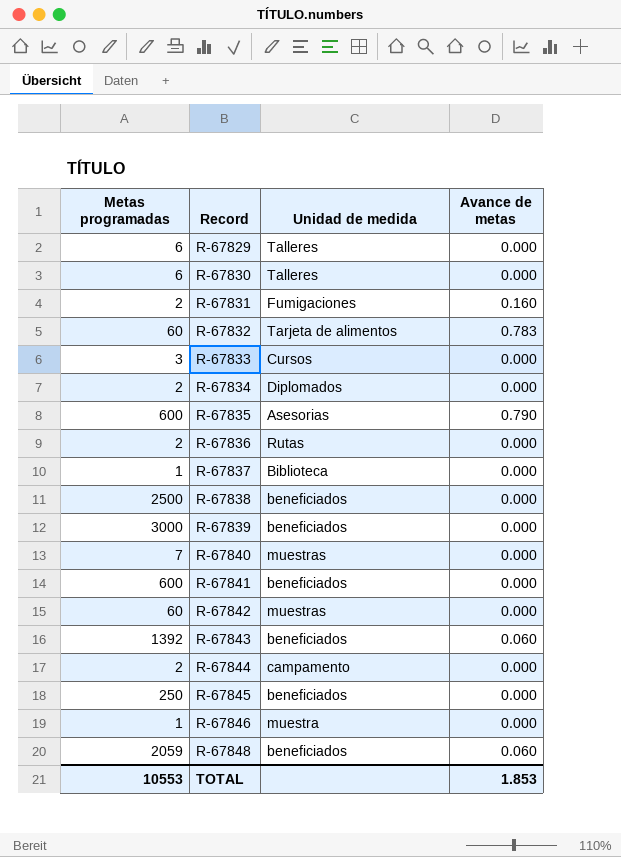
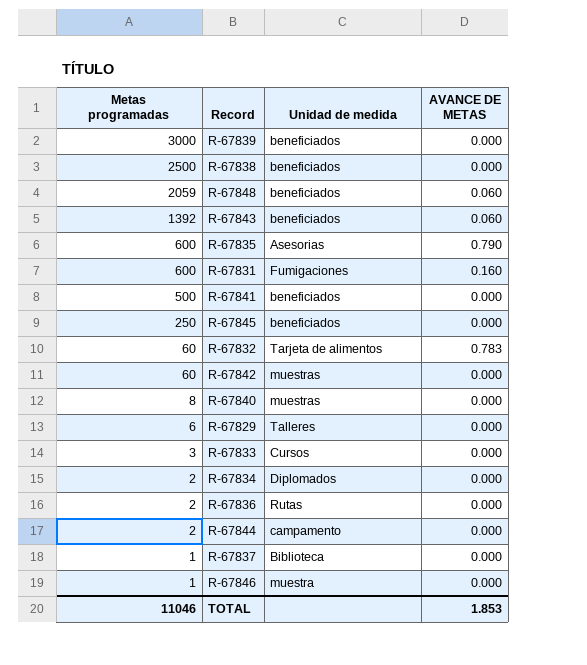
row order: Record ascending -> Metas programadas descending
column name: Avance de metas -> AVANCE DE METAS
row R-67830: 6 | Talleres | 0.000 -> none
R-67831 | Metas programadas: 2 -> 600
R-67841 | Metas programadas: 600 -> 500
R-67840 | Metas programadas: 7 -> 8
TOTAL | Metas programadas: 10553 -> 11046

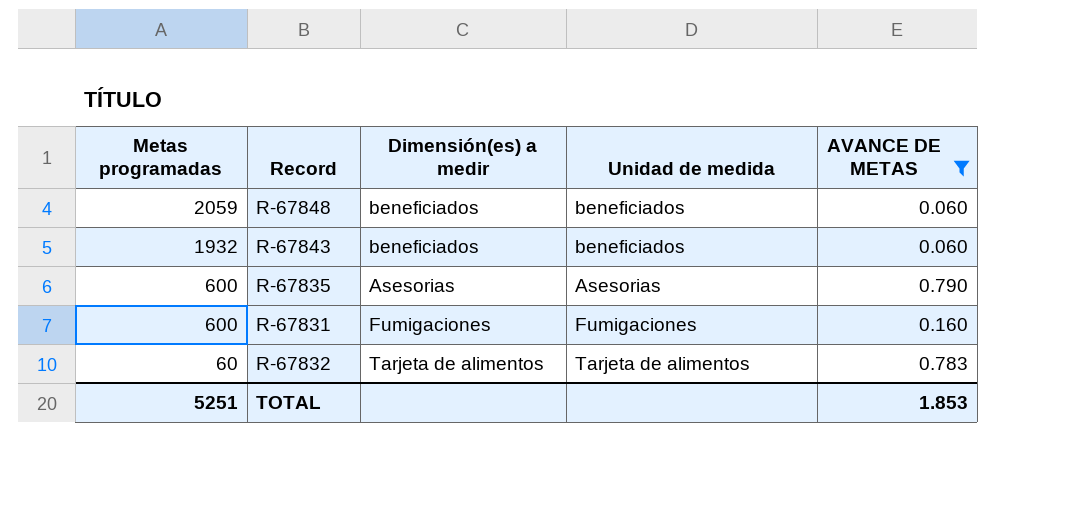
filter: none -> AVANCE DE METAS != 0.000
column Dimensión(es) a medir | position: none -> 3
R-67843 | Metas programadas: 1392 -> 1932
TOTAL | Metas programadas: 11046 -> 5251

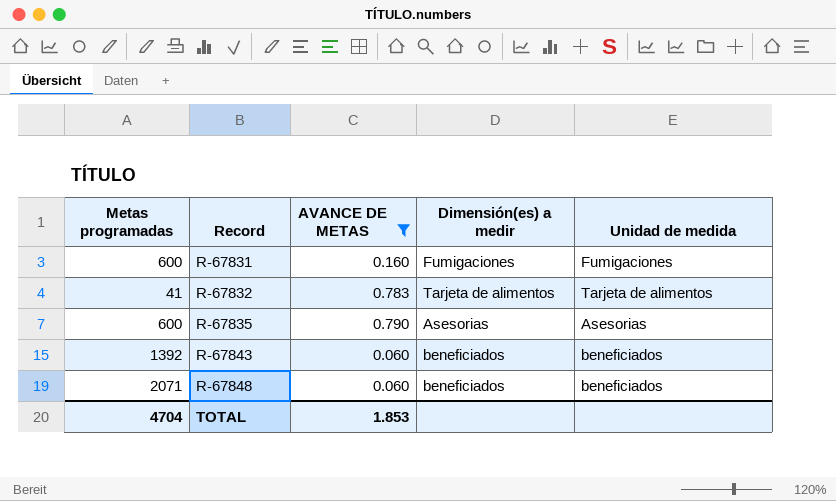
row order: Metas programadas descending -> Record ascending
column AVANCE DE METAS | position: 5 -> 3
R-67832 | Metas programadas: 60 -> 41
R-67843 | Metas programadas: 1932 -> 1392
R-67848 | Metas programadas: 2059 -> 2071
TOTAL | Metas programadas: 5251 -> 4704

